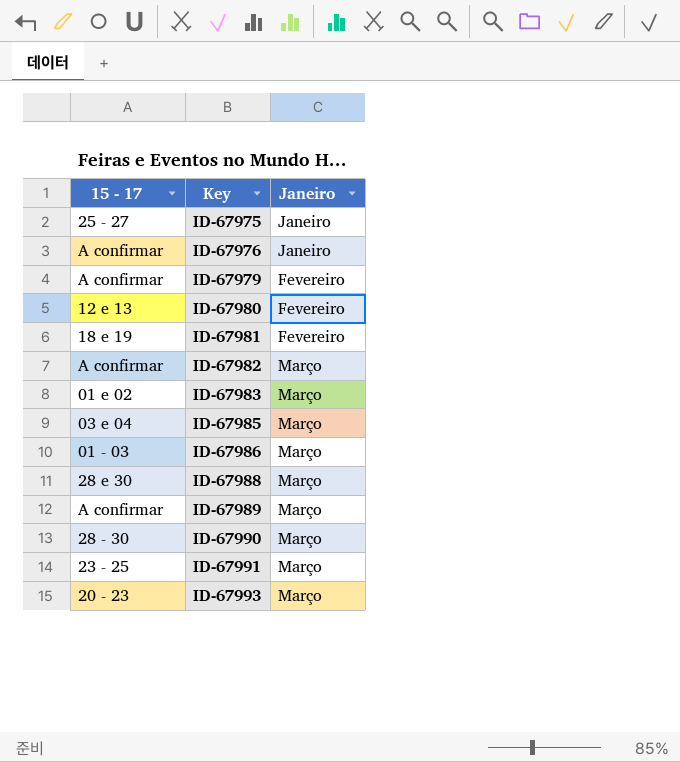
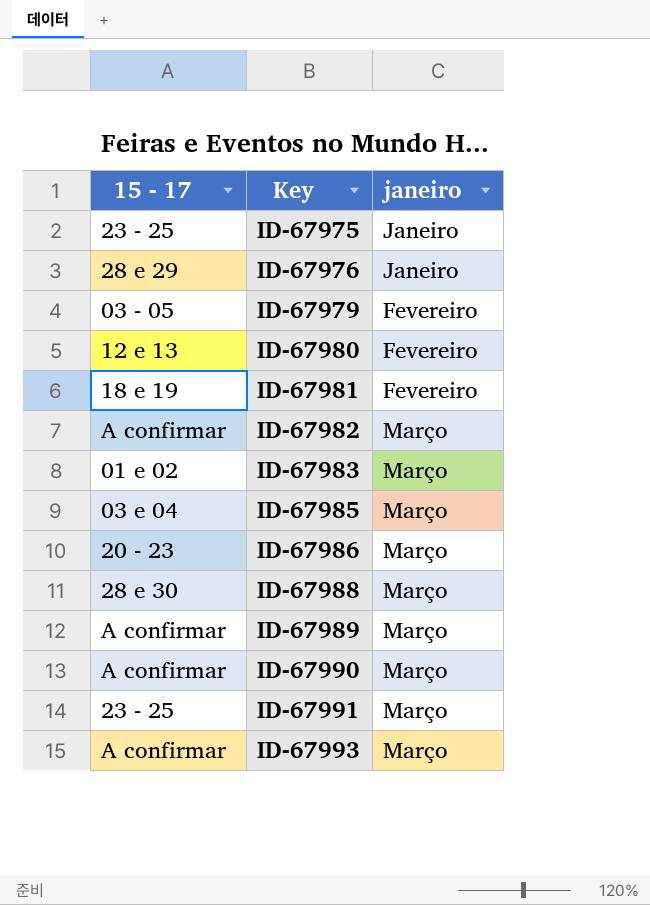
column name: Janeiro -> janeiro
ID-67975 | 15 - 17: 25 - 27 -> 23 - 25
ID-67976 | 15 - 17: A confirmar -> 28 e 29
ID-67979 | 15 - 17: A confirmar -> 03 - 05
ID-67986 | 15 - 17: 01 - 03 -> 20 - 23
ID-67990 | 15 - 17: 28 - 30 -> A confirmar
ID-67993 | 15 - 17: 20 - 23 -> A confirmar

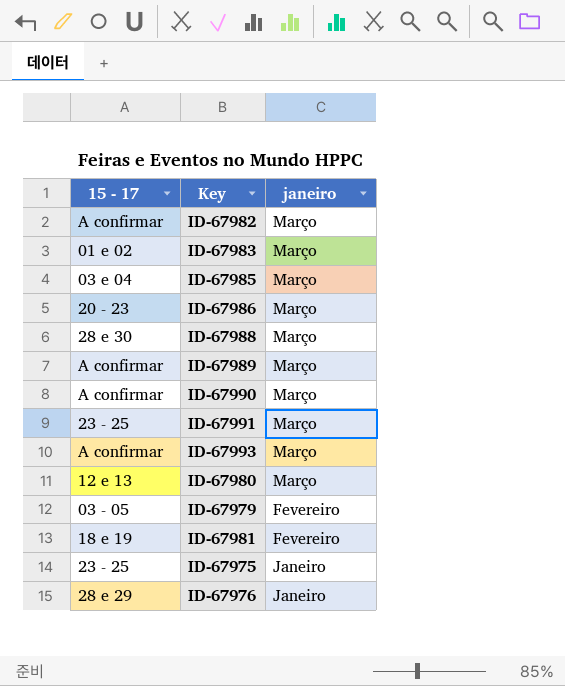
row order: Key ascending -> janeiro descending
ID-67980 | janeiro: Fevereiro -> Março

